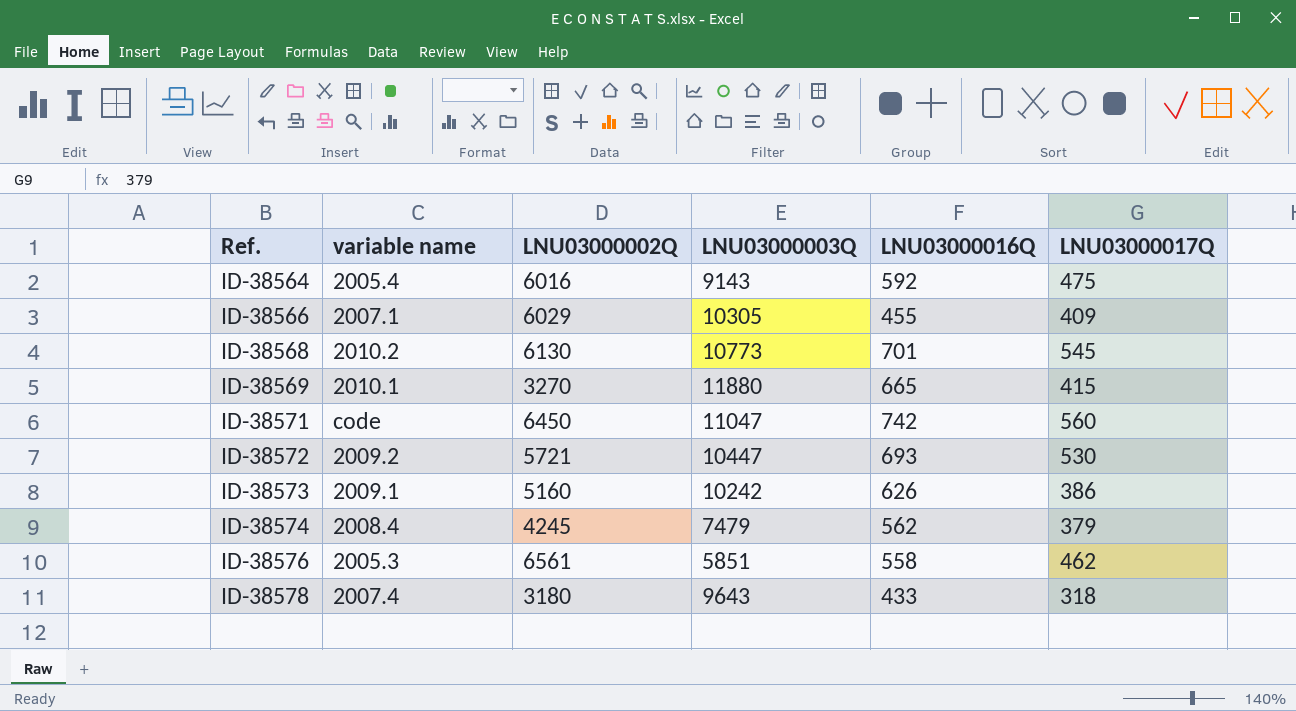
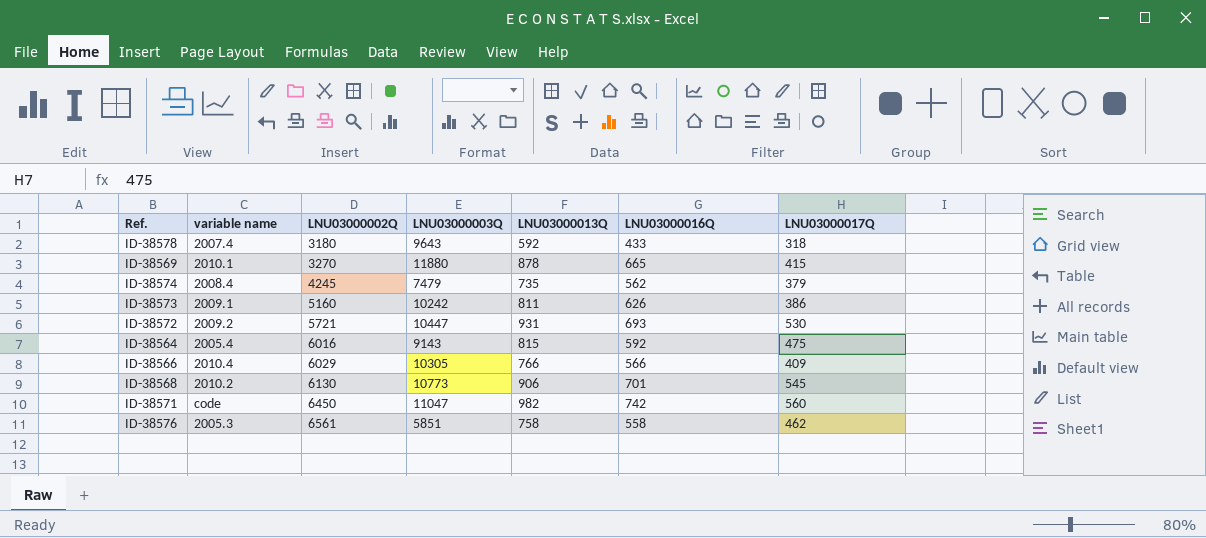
row order: Ref. ascending -> LNU03000002Q ascending
column LNU03000013Q | position: none -> 5
ID-38566 | variable name: 2007.1 -> 2010.4
ID-38566 | LNU03000016Q: 455 -> 566

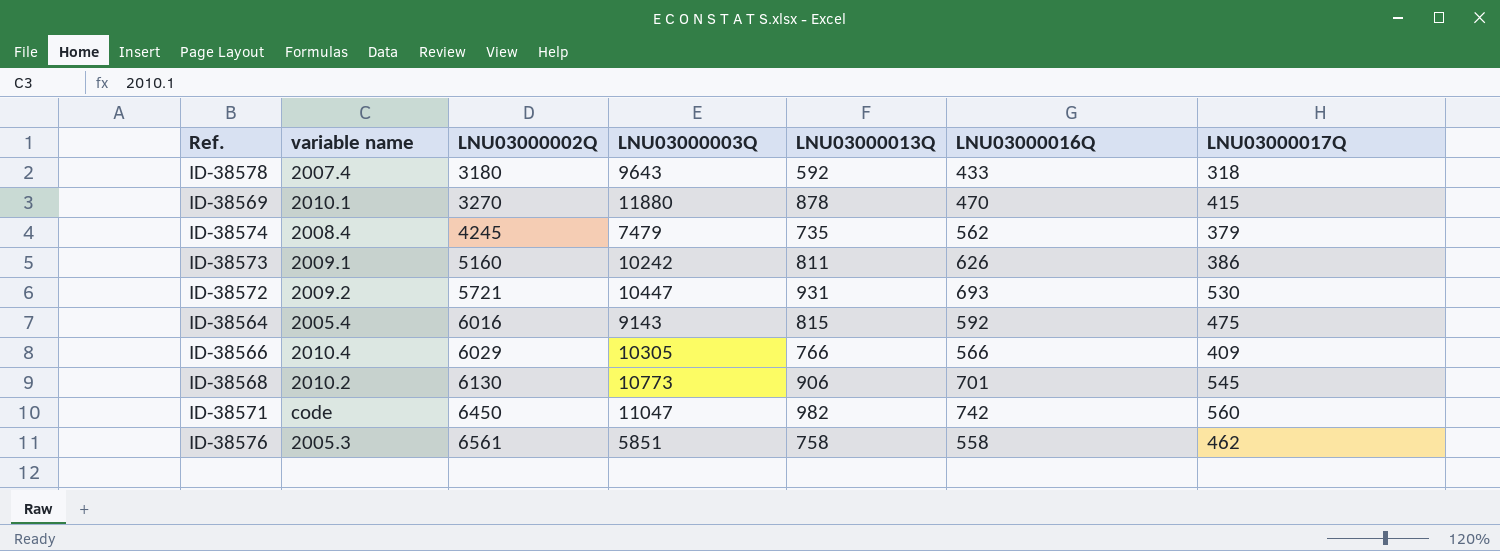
ID-38569 | LNU03000016Q: 665 -> 470

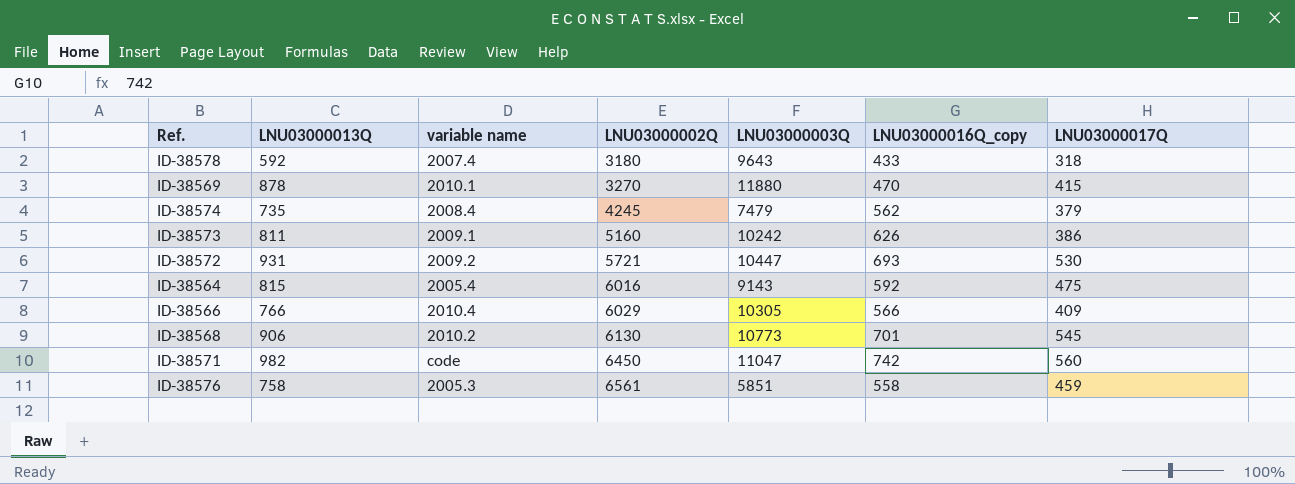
column LNU03000013Q | position: 5 -> 2
column name: LNU03000016Q -> LNU03000016Q_copy
ID-38576 | LNU03000017Q: 462 -> 459

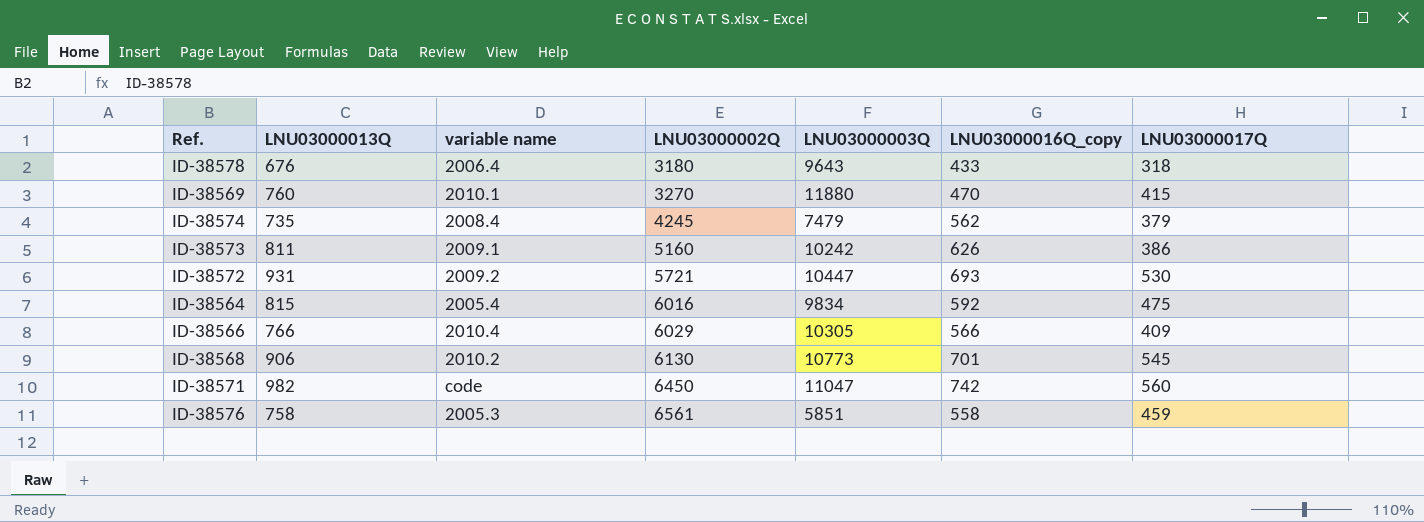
ID-38578 | LNU03000013Q: 592 -> 676
ID-38578 | variable name: 2007.4 -> 2006.4
ID-38569 | LNU03000013Q: 878 -> 760
ID-38564 | LNU03000003Q: 9143 -> 9834

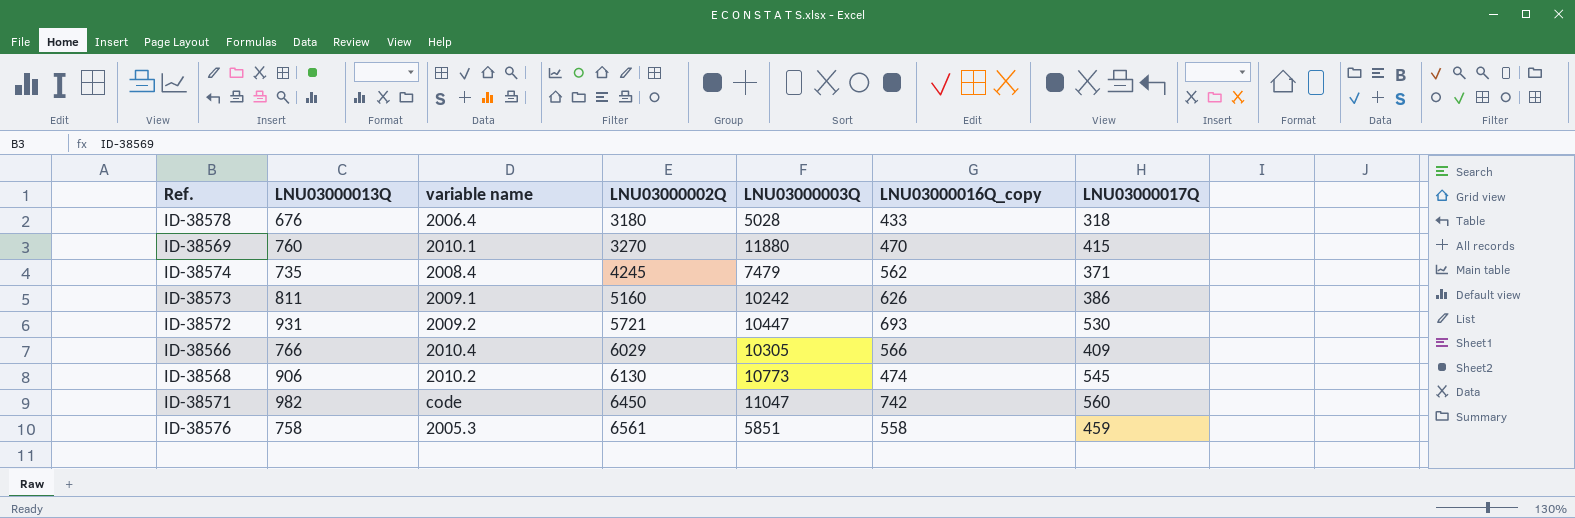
row ID-38564: 815 | 2005.4 | 6016 | 9834 | 592 | 475 -> none
ID-38578 | LNU03000003Q: 9643 -> 5028
ID-38574 | LNU03000017Q: 379 -> 371
ID-38568 | LNU03000016Q_copy: 701 -> 474

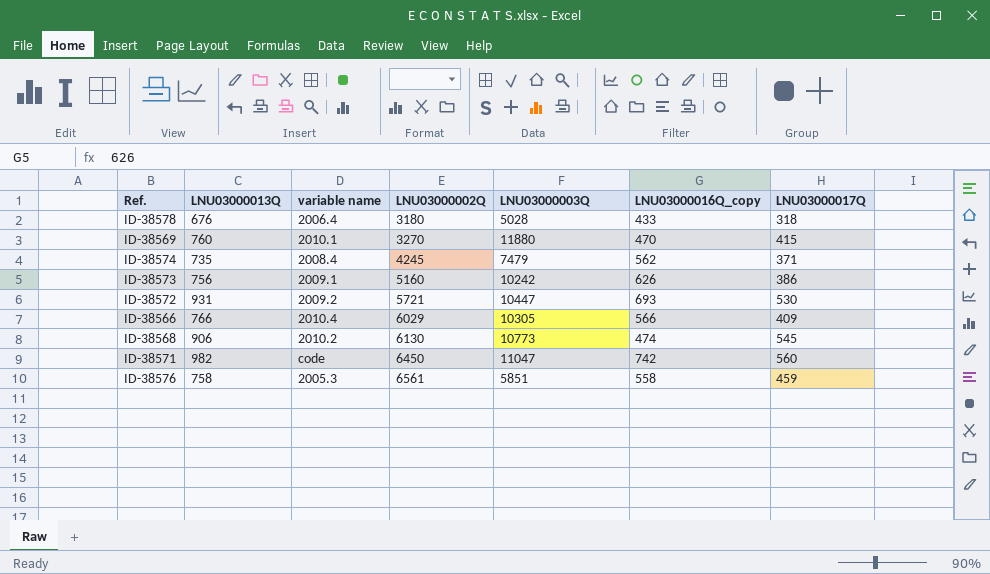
ID-38573 | LNU03000013Q: 811 -> 756

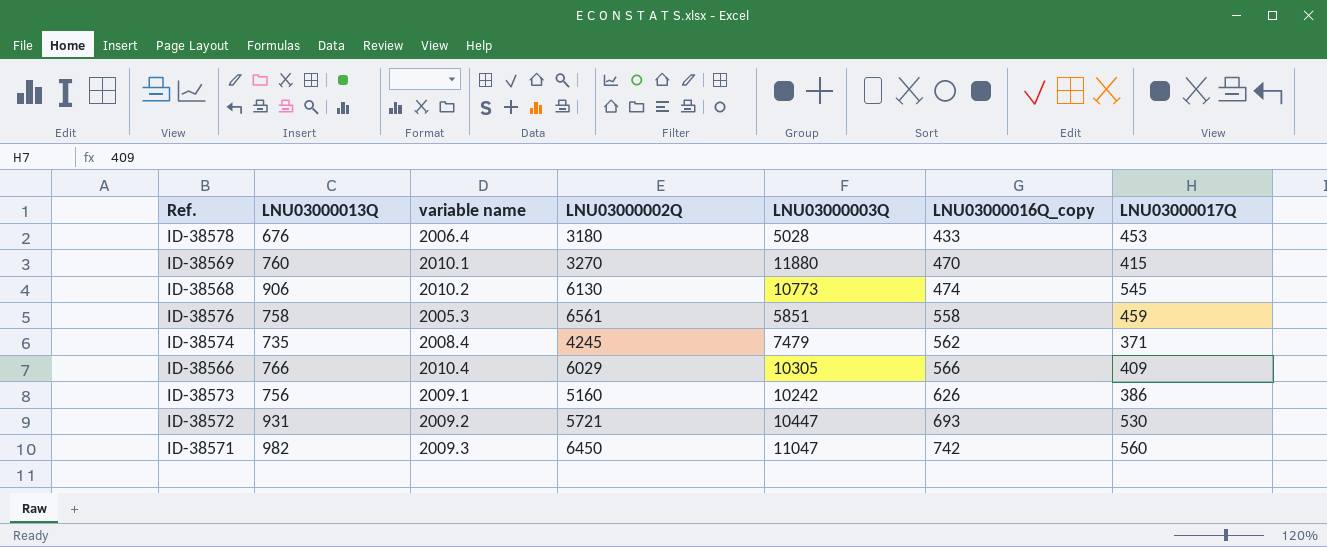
row order: LNU03000002Q ascending -> LNU03000016Q_copy ascending
ID-38578 | LNU03000017Q: 318 -> 453
ID-38571 | variable name: code -> 2009.3

